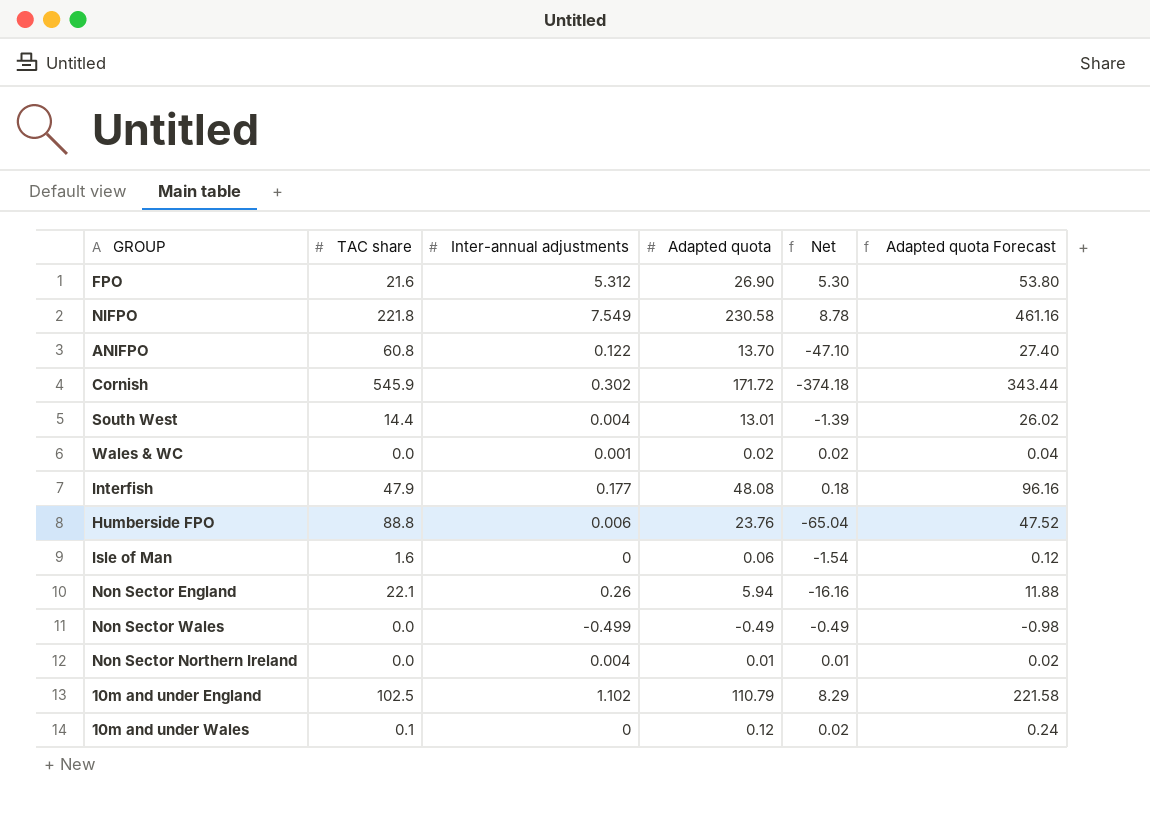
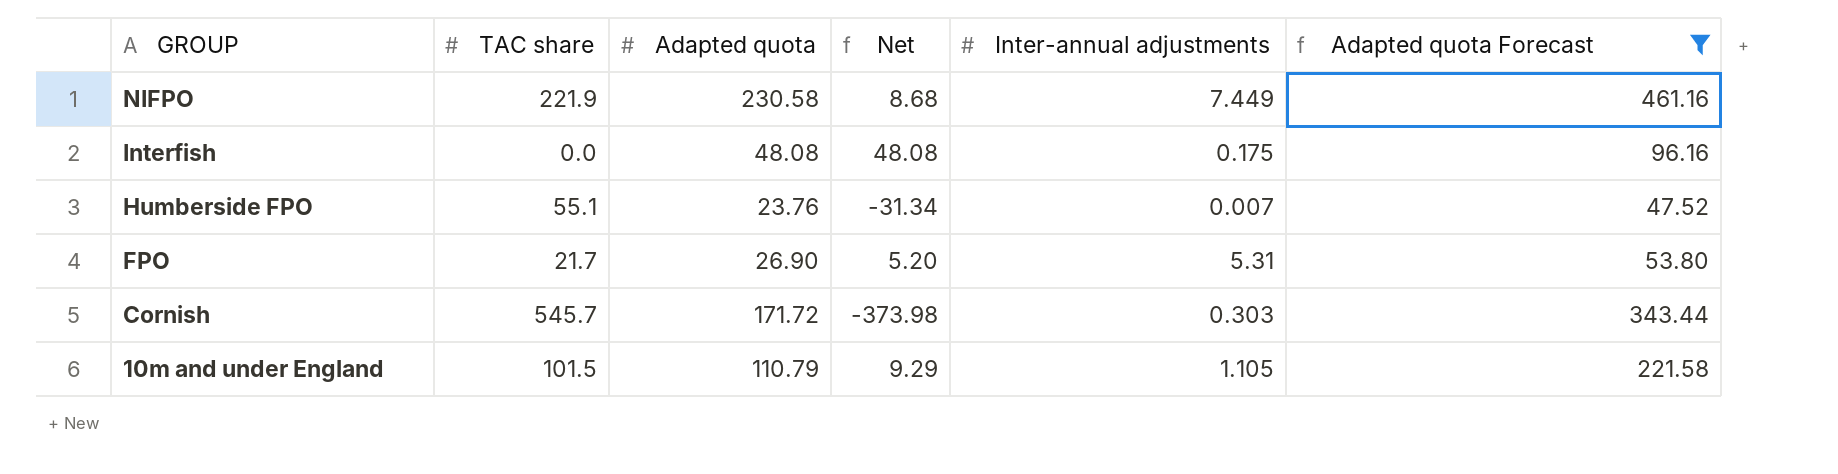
filter: none -> Adapted quota Forecast >= 47.52
row order: none -> GROUP descending
column Inter-annual adjustments | position: 3 -> 5
NIFPO | TAC share: 221.8 -> 221.9
NIFPO | Net: 8.78 -> 8.68
NIFPO | Inter-annual adjustments: 7.549 -> 7.449
Interfish | TAC share: 47.9 -> 0.0
Interfish | Net: 0.18 -> 48.08
Interfish | Inter-annual adjustments: 0.177 -> 0.175
Humberside FPO | TAC share: 88.8 -> 55.1
Humberside FPO | Net: -65.04 -> -31.34
Humberside FPO | Inter-annual adjustments: 0.006 -> 0.007
FPO | TAC share: 21.6 -> 21.7
FPO | Net: 5.30 -> 5.20
FPO | Inter-annual adjustments: 5.312 -> 5.31
Cornish | TAC share: 545.9 -> 545.7
Cornish | Net: -374.18 -> -373.98
Cornish | Inter-annual adjustments: 0.302 -> 0.303
10m and under England | TAC share: 102.5 -> 101.5
10m and under England | Net: 8.29 -> 9.29
10m and under England | Inter-annual adjustments: 1.102 -> 1.105

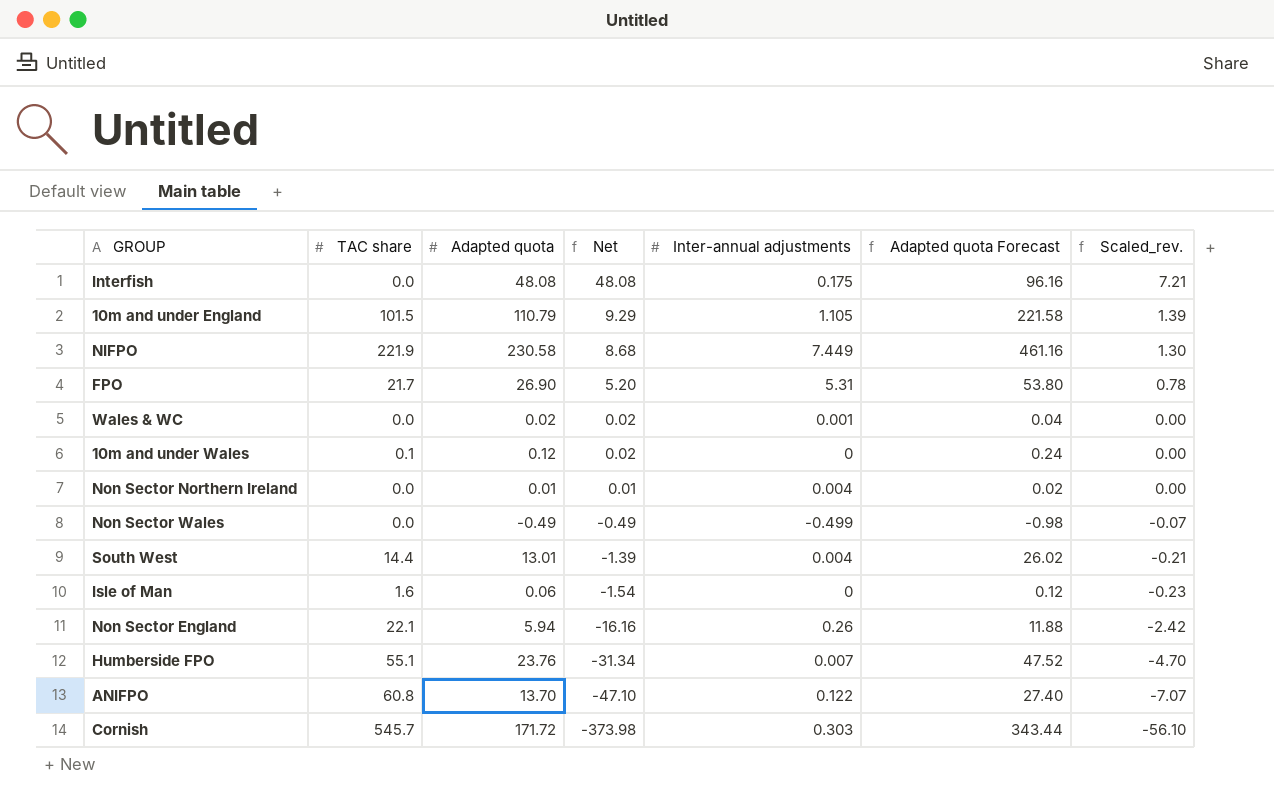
filter: Adapted quota Forecast >= 47.52 -> none
row order: GROUP descending -> Net descending
column Scaled_rev. | formula: none -> [Net] * 0.15

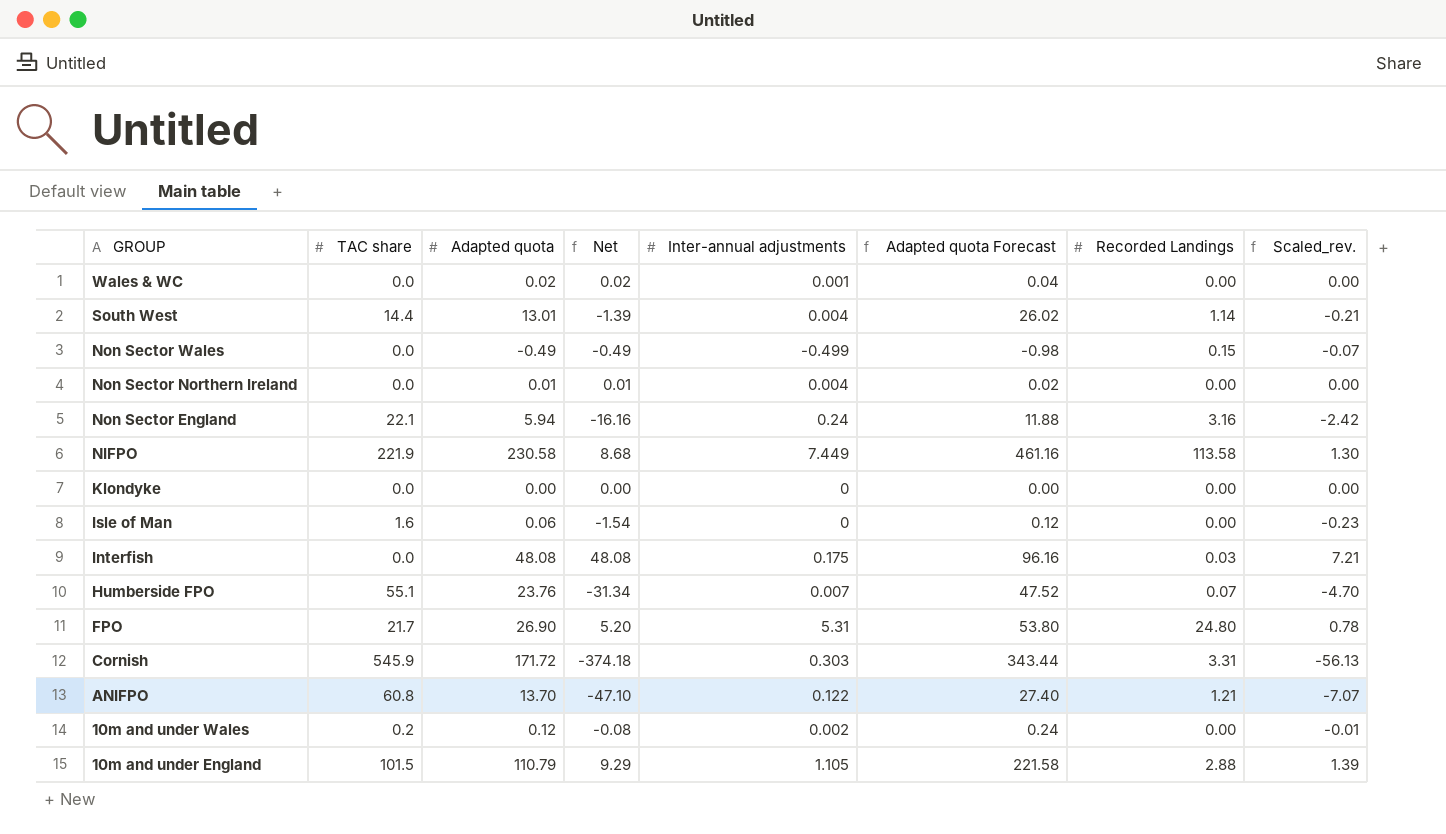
row order: Net descending -> GROUP descending
column Recorded Landings | position: none -> 7
Non Sector England | Inter-annual adjustments: 0.26 -> 0.24
row Klondyke: none -> 0.0 | 0.00 | 0.00 | 0 | 0.00 | 0.00 | 0.00
Cornish | TAC share: 545.7 -> 545.9
Cornish | Net: -373.98 -> -374.18
Cornish | Scaled_rev.: -56.10 -> -56.13
10m and under Wales | TAC share: 0.1 -> 0.2
10m and under Wales | Net: 0.02 -> -0.08
10m and under Wales | Inter-annual adjustments: 0 -> 0.002
10m and under Wales | Scaled_rev.: 0.00 -> -0.01

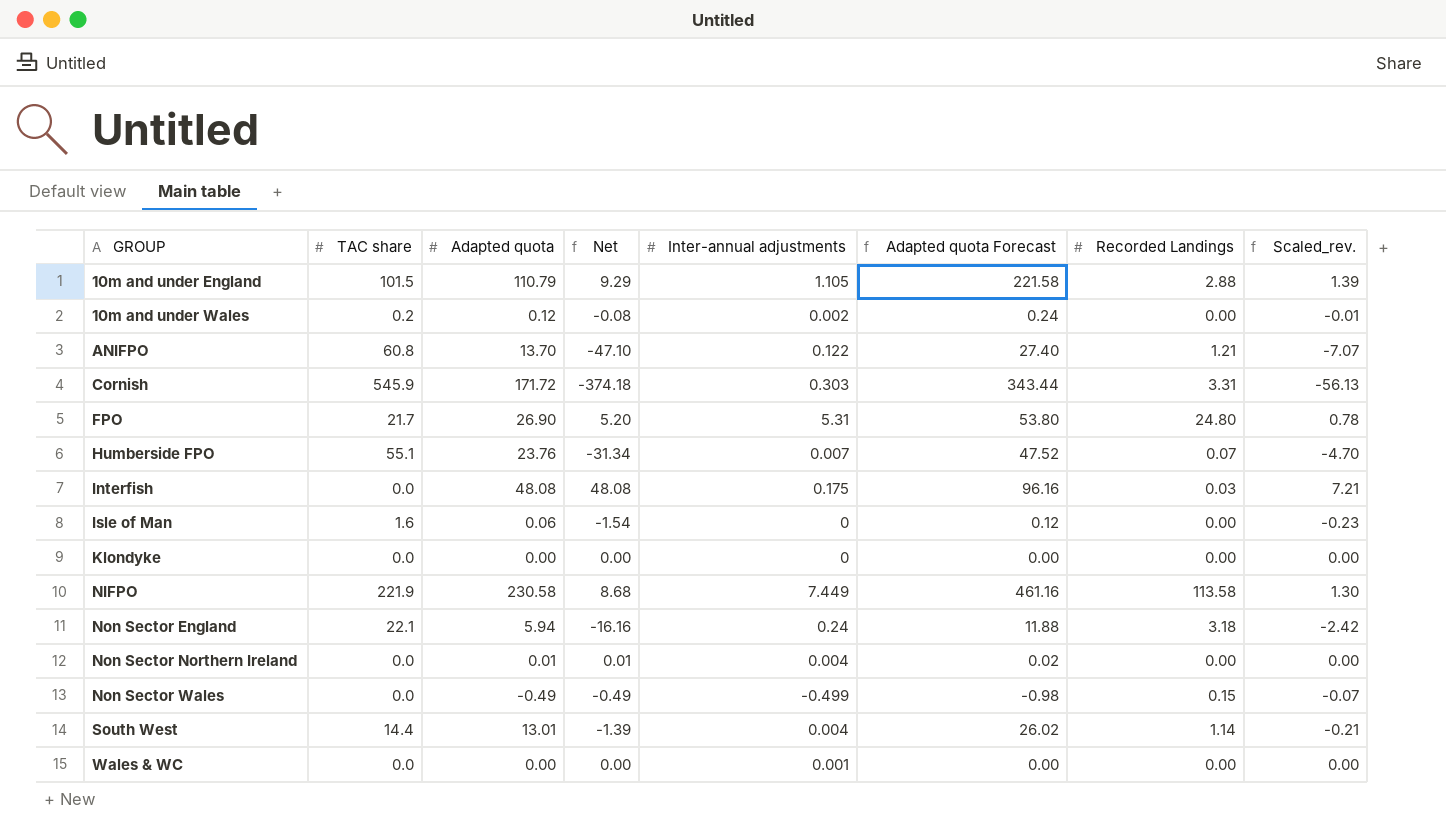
row order: GROUP descending -> GROUP ascending
Non Sector England | Recorded Landings: 3.16 -> 3.18
Wales & WC | Adapted quota: 0.02 -> 0.00
Wales & WC | Net: 0.02 -> 0.00
Wales & WC | Adapted quota Forecast: 0.04 -> 0.00

